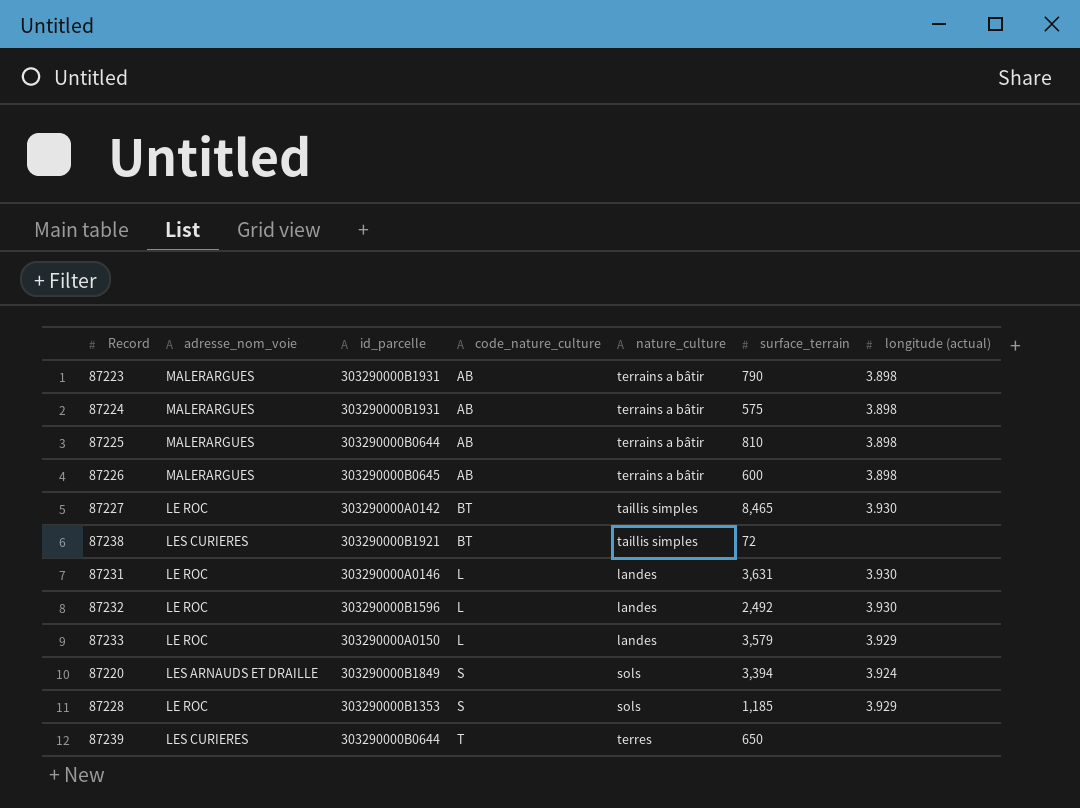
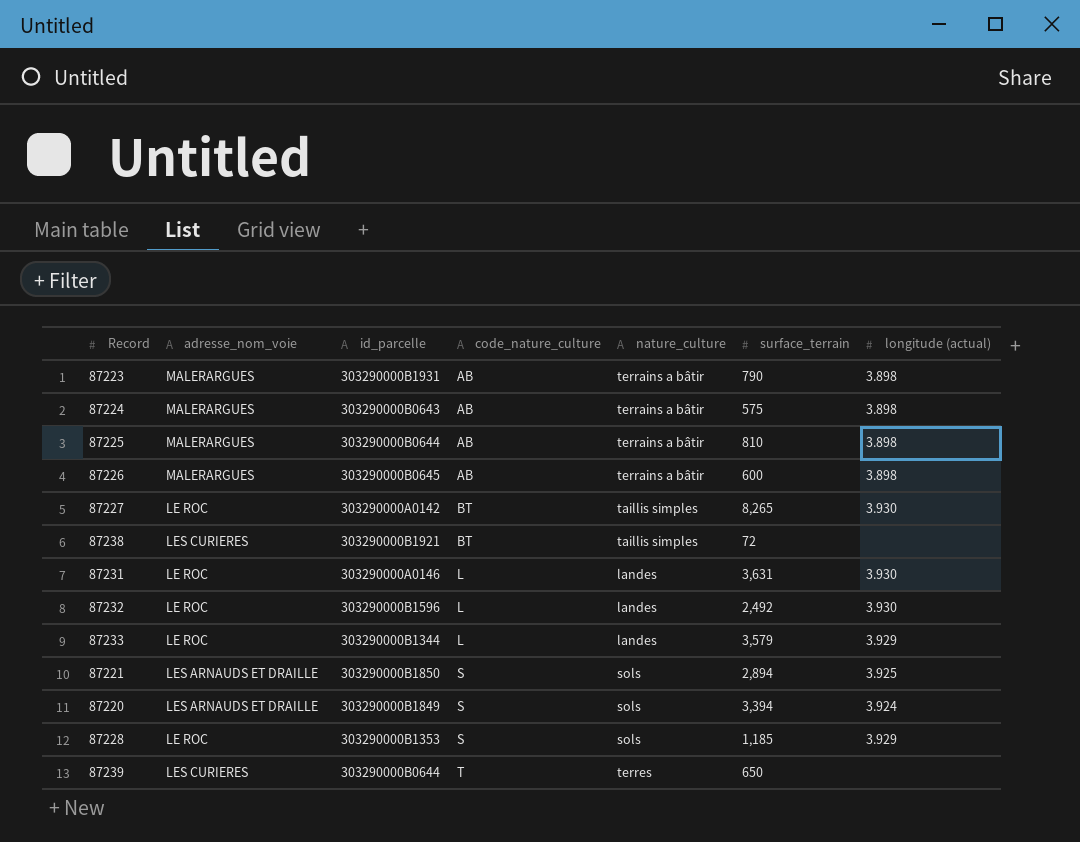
87224 | id_parcelle: 303290000B1931 -> 303290000B0643
87227 | surface_terrain: 8,465 -> 8,265
87233 | id_parcelle: 303290000A0150 -> 303290000B1344
row 87221: none -> LES ARNAUDS ET DRAILLE | 303290000B1850 | S | sols | 2,894 | 3.925

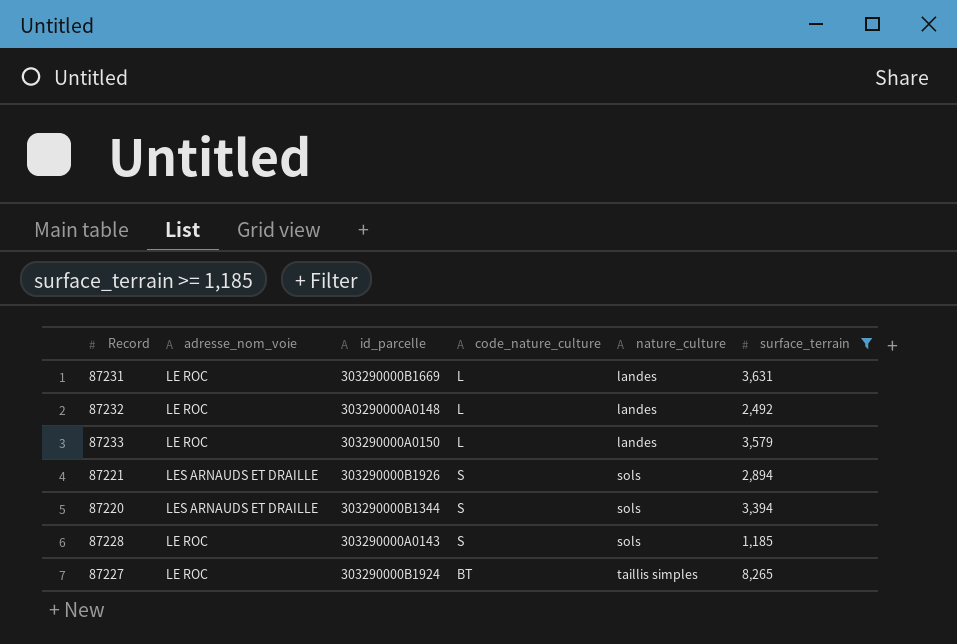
filter: none -> surface_terrain >= 1,185
row order: code_nature_culture ascending -> nature_culture ascending
column longitude (actual) | position: 7 -> none
87231 | id_parcelle: 303290000A0146 -> 303290000B1669
87232 | id_parcelle: 303290000B1596 -> 303290000A0148
87233 | id_parcelle: 303290000B1344 -> 303290000A0150
87221 | id_parcelle: 303290000B1850 -> 303290000B1926
87220 | id_parcelle: 303290000B1849 -> 303290000B1344
87228 | id_parcelle: 303290000B1353 -> 303290000A0143
87227 | id_parcelle: 303290000A0142 -> 303290000B1924

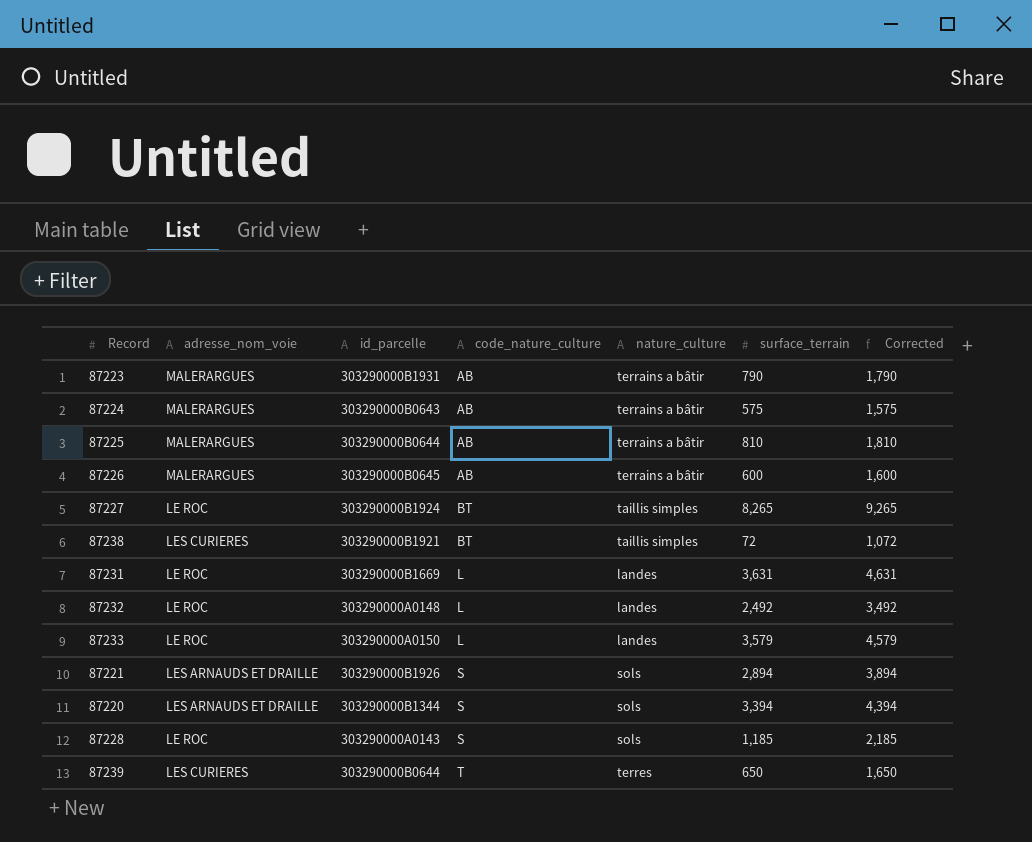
filter: surface_terrain >= 1,185 -> none
row order: nature_culture ascending -> code_nature_culture ascending
column Corrected | formula: none -> [surface_terrain] + 1000

